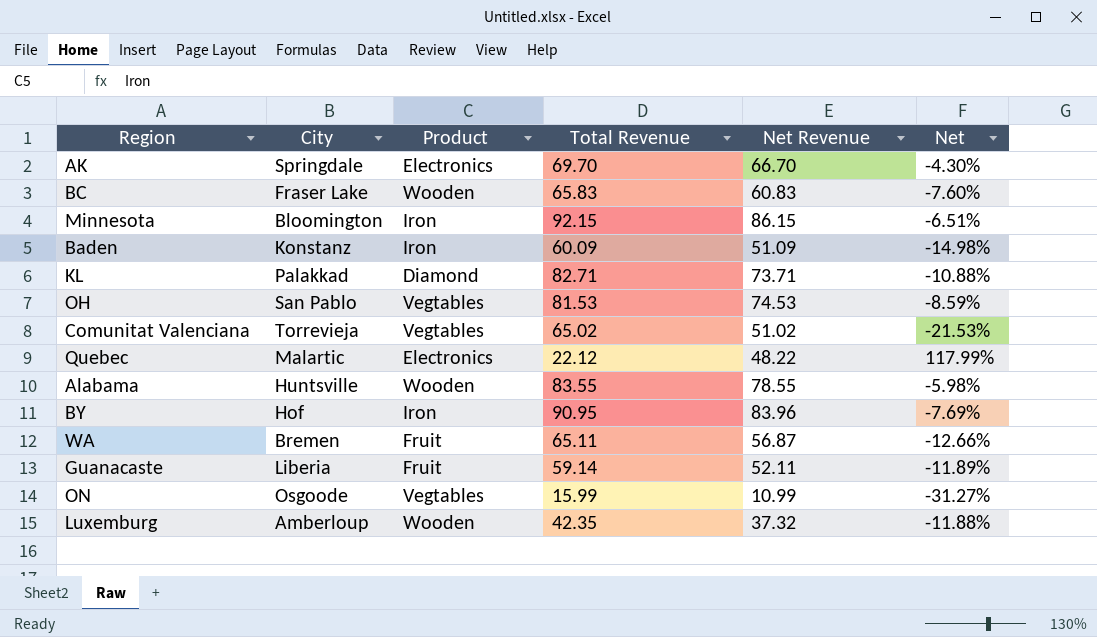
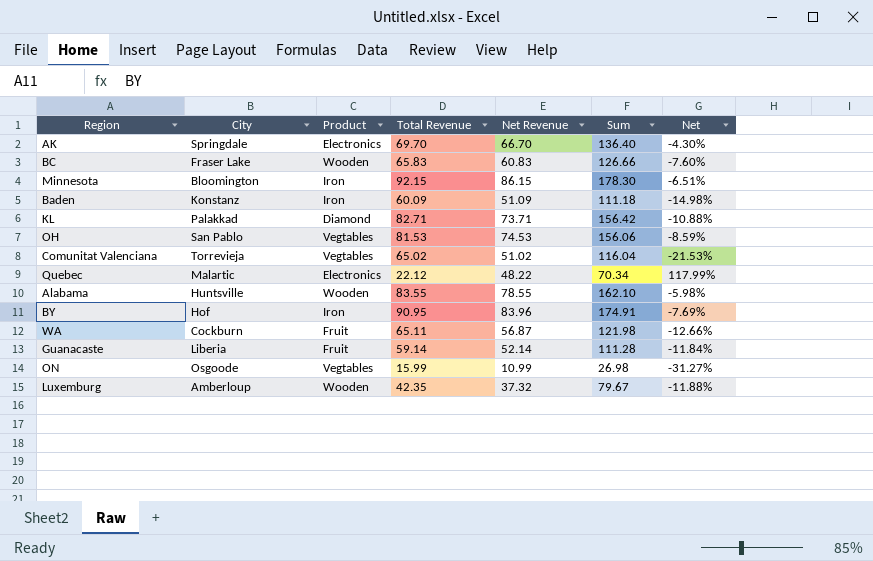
column Sum | formula: none -> [Total Revenue] + [Net Revenue]
WA | City: Bremen -> Cockburn
Guanacaste | Net Revenue: 52.11 -> 52.14
Guanacaste | Net: -11.89% -> -11.84%

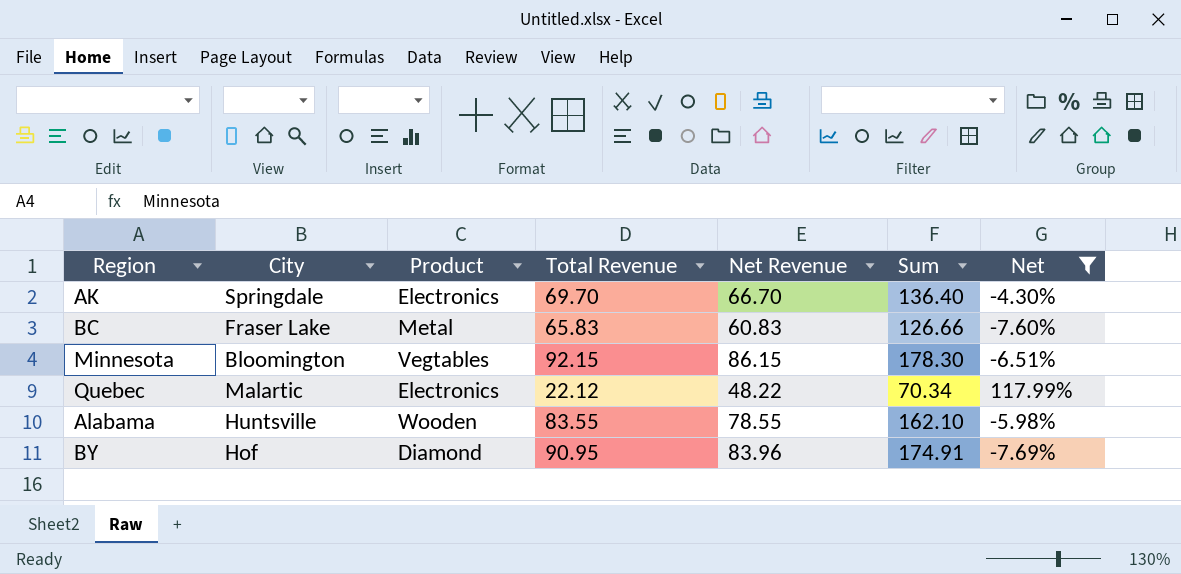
filter: none -> Net >= -7.69%
BC | Product: Wooden -> Metal
Minnesota | Product: Iron -> Vegtables
BY | Product: Iron -> Diamond

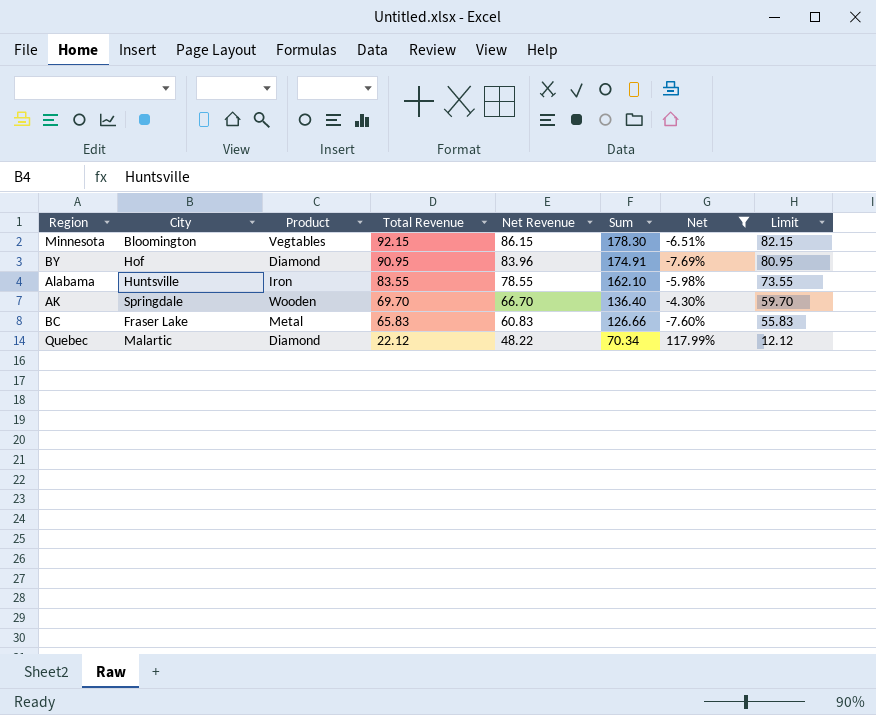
row order: none -> Total Revenue descending
column Limit | formula: none -> [Total Revenue] - 10
Alabama | Product: Wooden -> Iron
AK | Product: Electronics -> Wooden
Quebec | Product: Electronics -> Diamond

